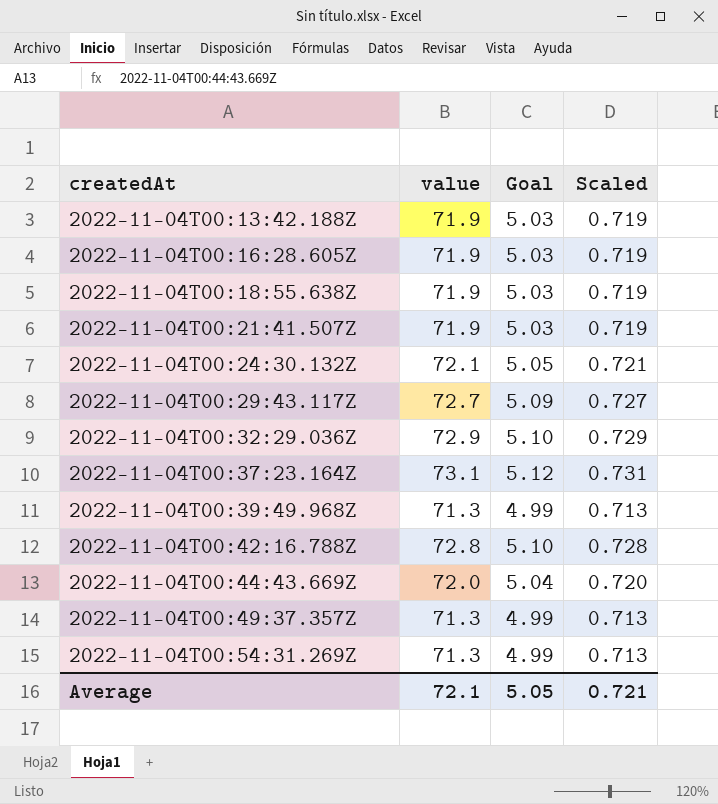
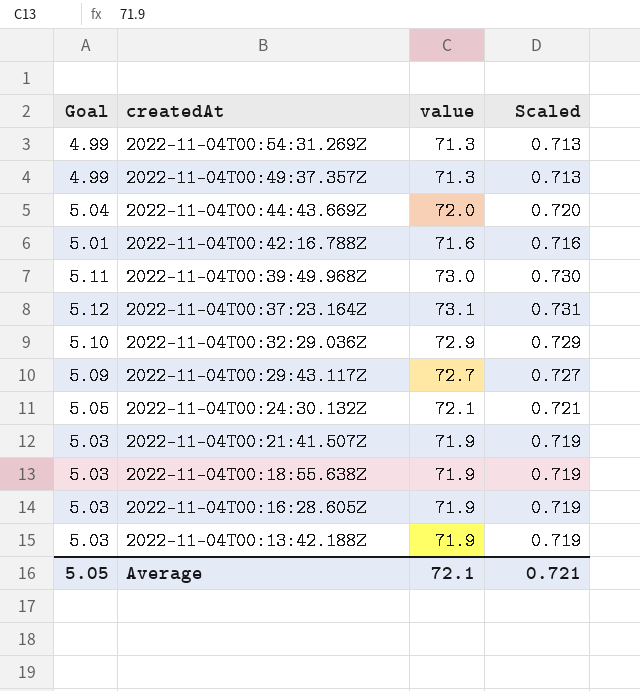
row order: createdAt ascending -> createdAt descending
column Goal | position: 3 -> 1
2022-11-04T00:42:16.788Z | Goal: 5.10 -> 5.01
2022-11-04T00:42:16.788Z | value: 72.8 -> 71.6
2022-11-04T00:42:16.788Z | Scaled: 0.728 -> 0.716
2022-11-04T00:39:49.968Z | Goal: 4.99 -> 5.11
2022-11-04T00:39:49.968Z | value: 71.3 -> 73.0
2022-11-04T00:39:49.968Z | Scaled: 0.713 -> 0.730

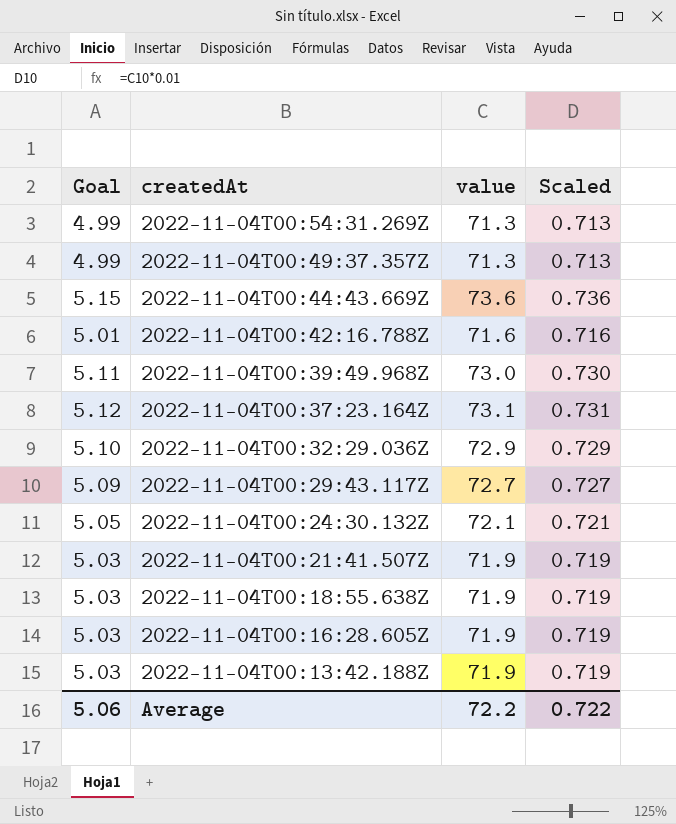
2022-11-04T00:44:43.669Z | Goal: 5.04 -> 5.15
2022-11-04T00:44:43.669Z | value: 72.0 -> 73.6
2022-11-04T00:44:43.669Z | Scaled: 0.720 -> 0.736
Average | Goal: 5.05 -> 5.06
Average | value: 72.1 -> 72.2
Average | Scaled: 0.721 -> 0.722

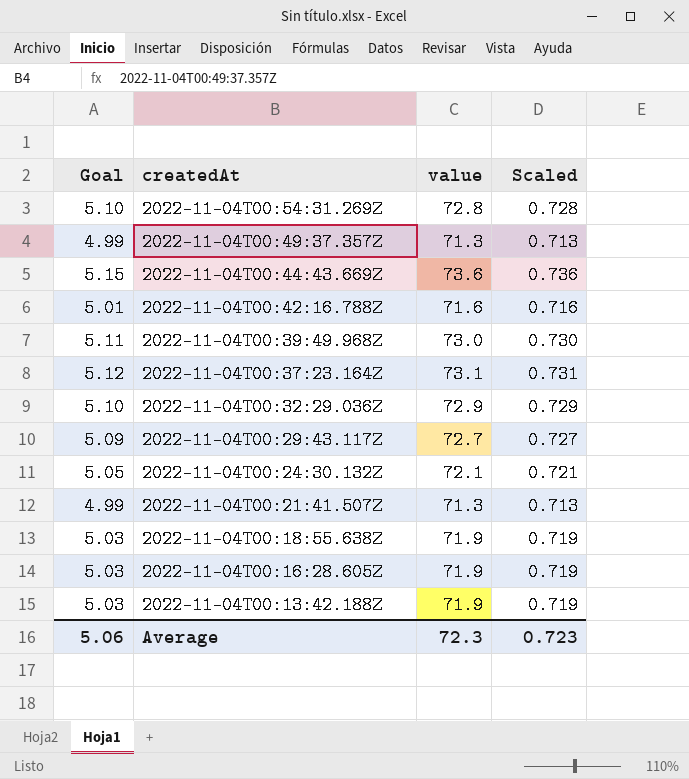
2022-11-04T00:54:31.269Z | Goal: 4.99 -> 5.10
2022-11-04T00:54:31.269Z | value: 71.3 -> 72.8
2022-11-04T00:54:31.269Z | Scaled: 0.713 -> 0.728
2022-11-04T00:21:41.507Z | Goal: 5.03 -> 4.99
2022-11-04T00:21:41.507Z | value: 71.9 -> 71.3
2022-11-04T00:21:41.507Z | Scaled: 0.719 -> 0.713
Average | value: 72.2 -> 72.3
Average | Scaled: 0.722 -> 0.723

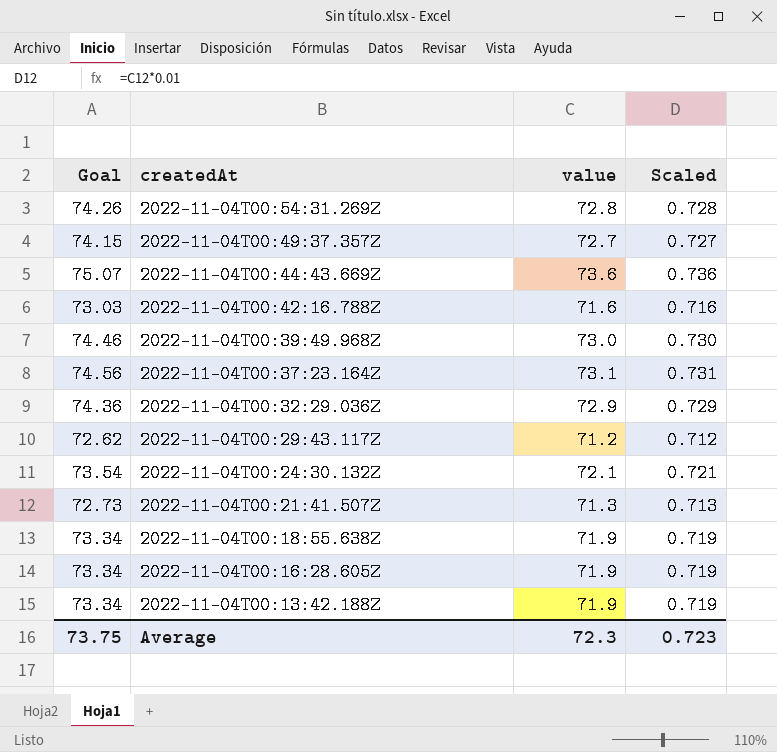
column Goal | formula: [value] * 0.07 -> [value] * 1.02
2022-11-04T00:49:37.357Z | value: 71.3 -> 72.7
2022-11-04T00:49:37.357Z | Scaled: 0.713 -> 0.727
2022-11-04T00:29:43.117Z | value: 72.7 -> 71.2
2022-11-04T00:29:43.117Z | Scaled: 0.727 -> 0.712
Average | Goal: 5.06 -> 73.75

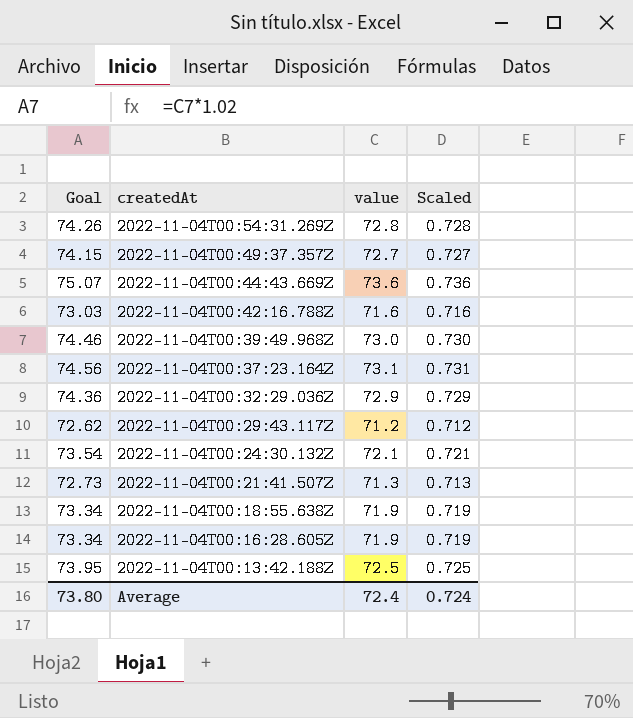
2022-11-04T00:13:42.188Z | Goal: 73.34 -> 73.95
2022-11-04T00:13:42.188Z | value: 71.9 -> 72.5
2022-11-04T00:13:42.188Z | Scaled: 0.719 -> 0.725
Average | Goal: 73.75 -> 73.80
Average | value: 72.3 -> 72.4
Average | Scaled: 0.723 -> 0.724

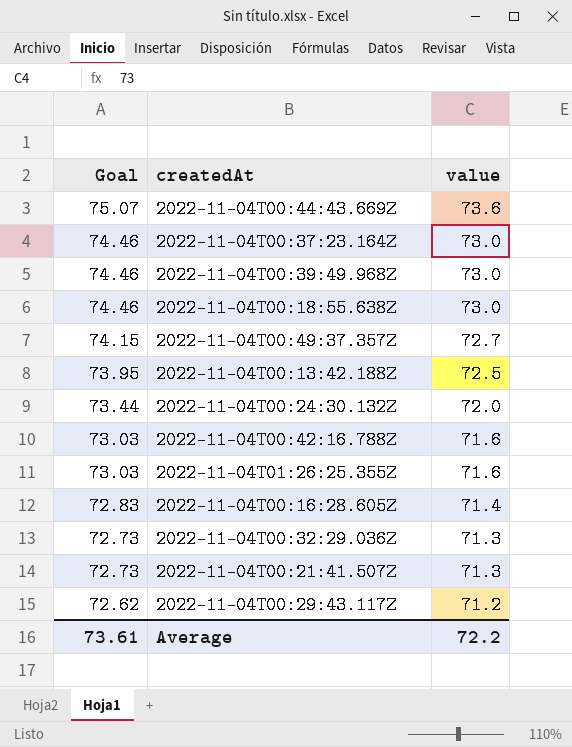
row order: createdAt descending -> Goal descending
column Scaled | formula: [value] * 0.01 -> none
row 2022-11-04T00:54:31.269Z: 74.26 | 72.8 | 0.728 -> none
2022-11-04T00:37:23.164Z | Goal: 74.56 -> 74.46
2022-11-04T00:37:23.164Z | value: 73.1 -> 73.0
2022-11-04T00:18:55.638Z | Goal: 73.34 -> 74.46
2022-11-04T00:18:55.638Z | value: 71.9 -> 73.0
2022-11-04T00:24:30.132Z | Goal: 73.54 -> 73.44
2022-11-04T00:24:30.132Z | value: 72.1 -> 72.0
row 2022-11-04T01:26:25.355Z: none -> 73.03 | 71.6
2022-11-04T00:16:28.605Z | Goal: 73.34 -> 72.83
2022-11-04T00:16:28.605Z | value: 71.9 -> 71.4
2022-11-04T00:32:29.036Z | Goal: 74.36 -> 72.73
2022-11-04T00:32:29.036Z | value: 72.9 -> 71.3
Average | Goal: 73.80 -> 73.61
Average | value: 72.4 -> 72.2

